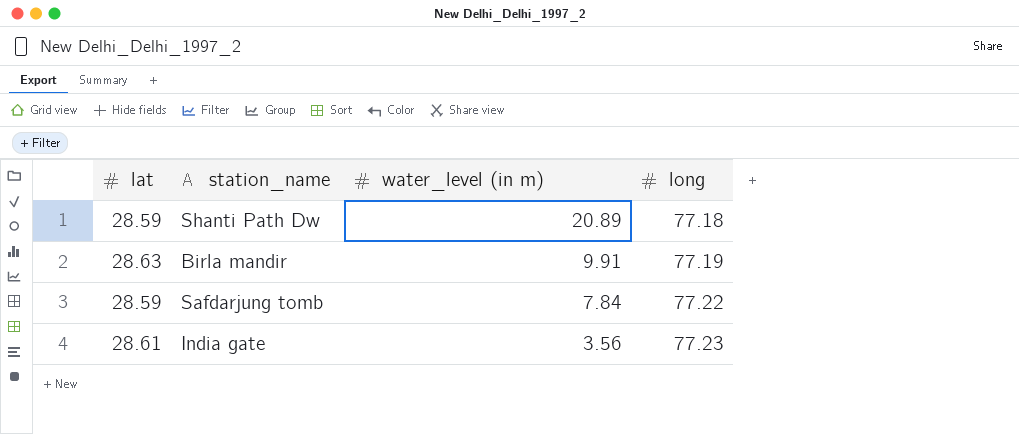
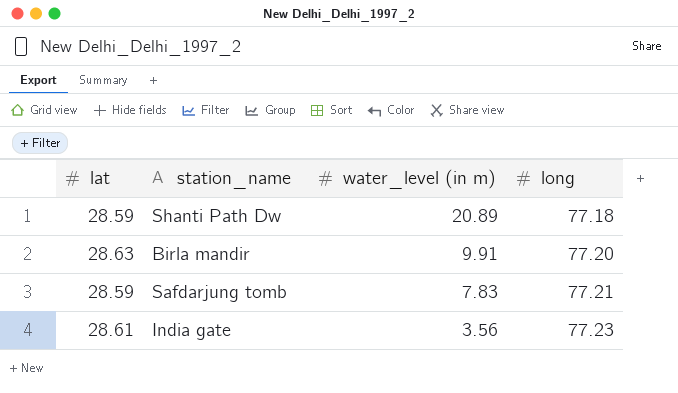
Birla mandir | long: 77.19 -> 77.20
Safdarjung tomb | water_level (in m): 7.84 -> 7.83
Safdarjung tomb | long: 77.22 -> 77.21

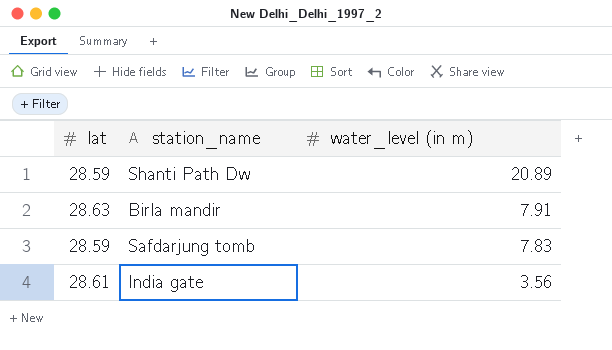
column long | position: 4 -> none
Birla mandir | water_level (in m): 9.91 -> 7.91

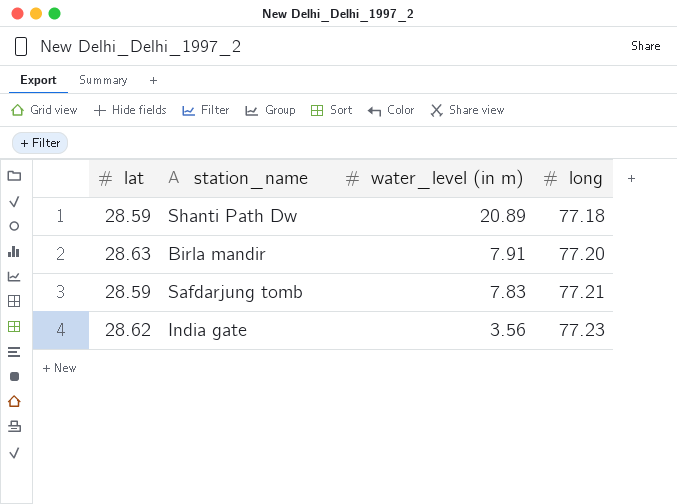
column long | position: none -> 4
India gate | lat: 28.61 -> 28.62

